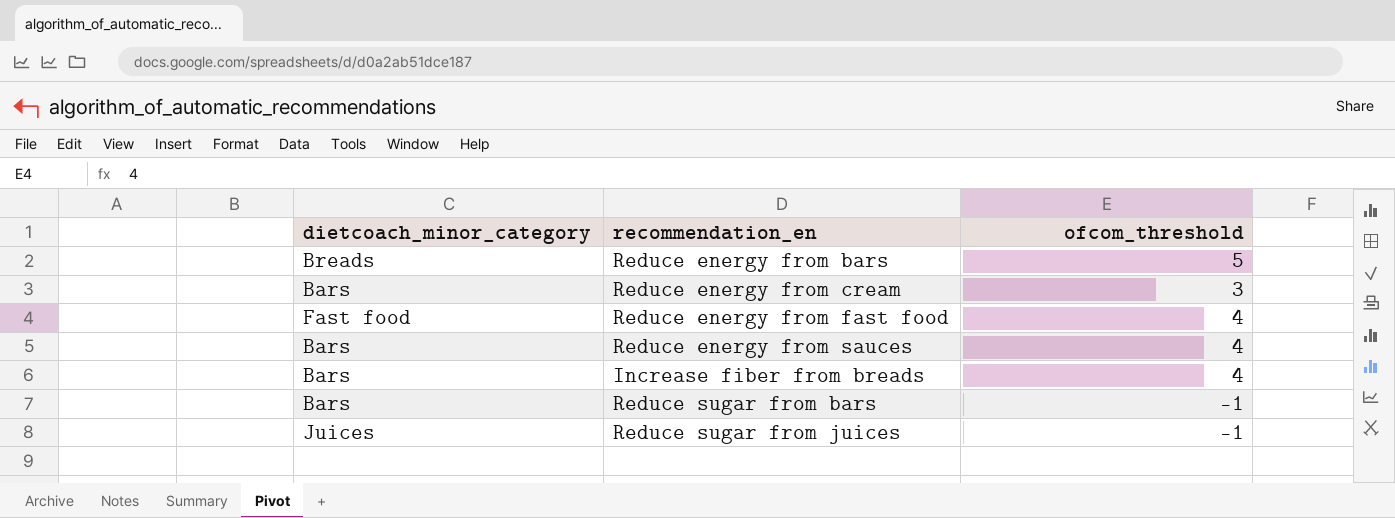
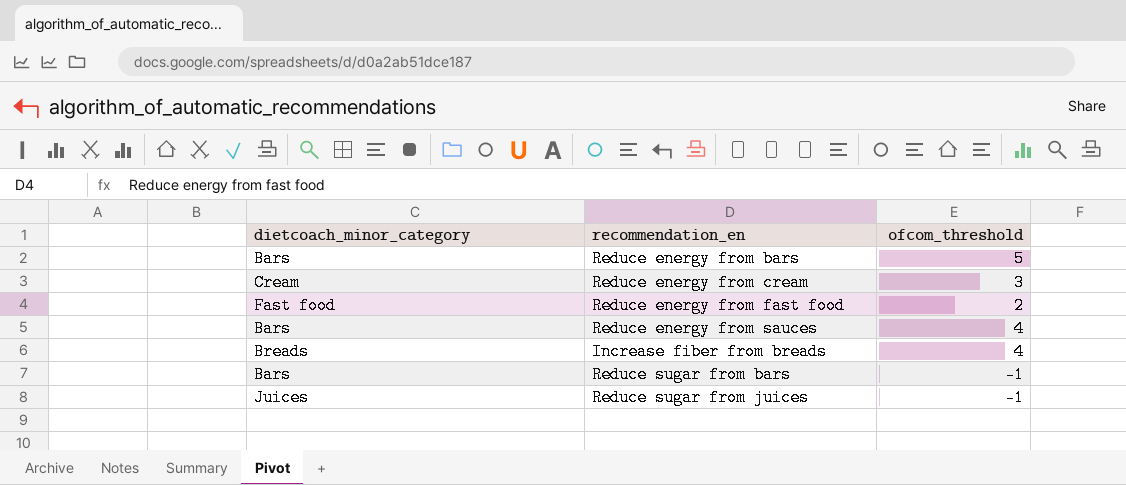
Reduce energy from bars | dietcoach_minor_category: Breads -> Bars
Reduce energy from cream | dietcoach_minor_category: Bars -> Cream
Reduce energy from fast food | ofcom_threshold: 4 -> 2
Increase fiber from breads | dietcoach_minor_category: Bars -> Breads

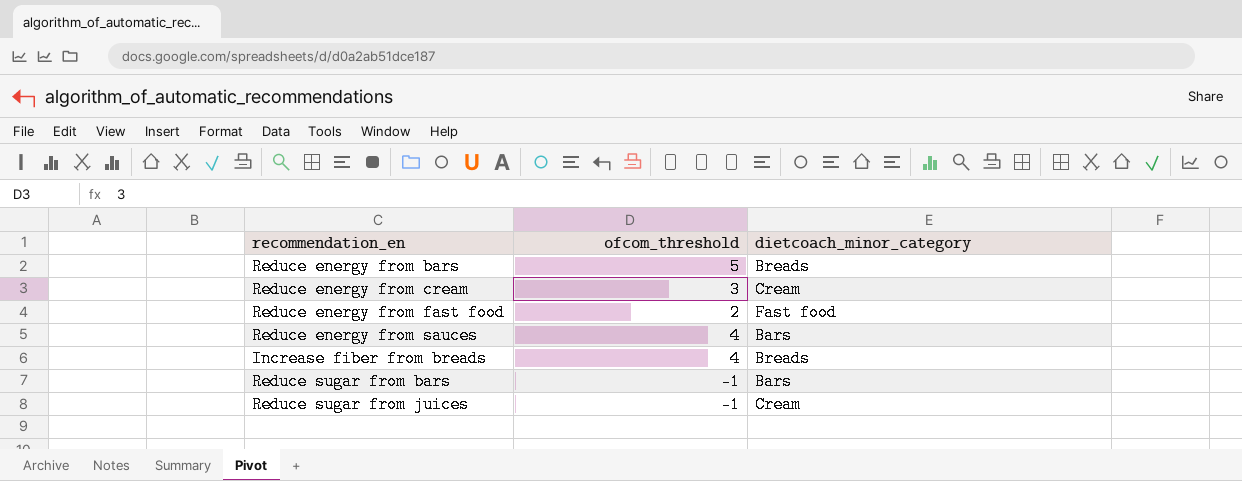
column dietcoach_minor_category | position: 1 -> 3
Reduce energy from bars | dietcoach_minor_category: Bars -> Breads
Reduce sugar from juices | dietcoach_minor_category: Juices -> Cream

